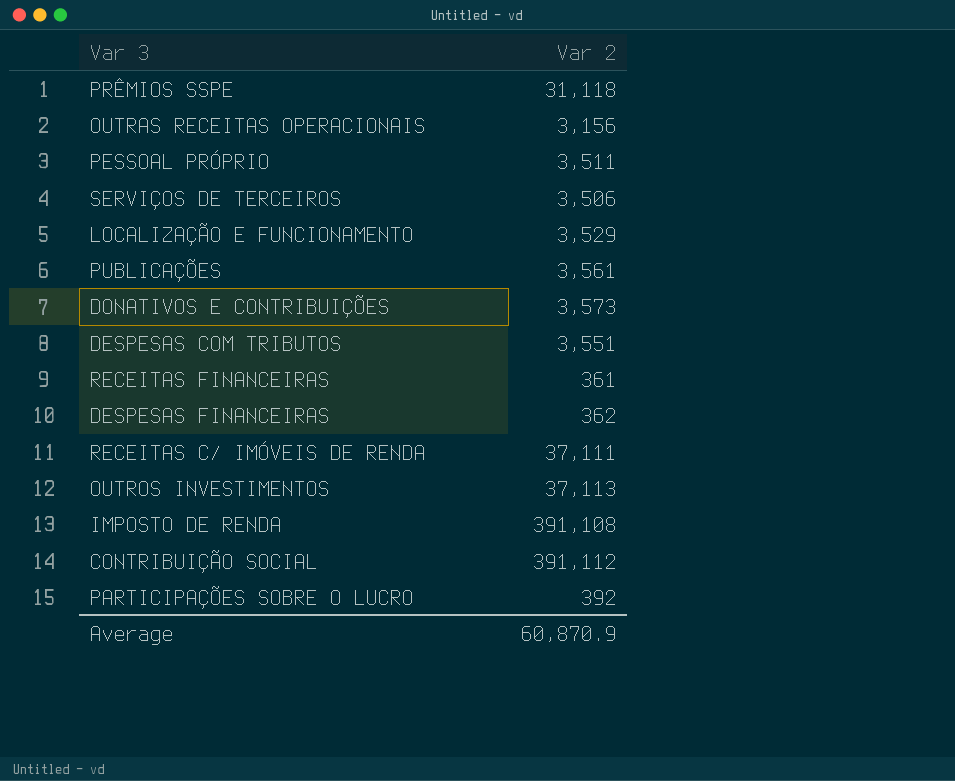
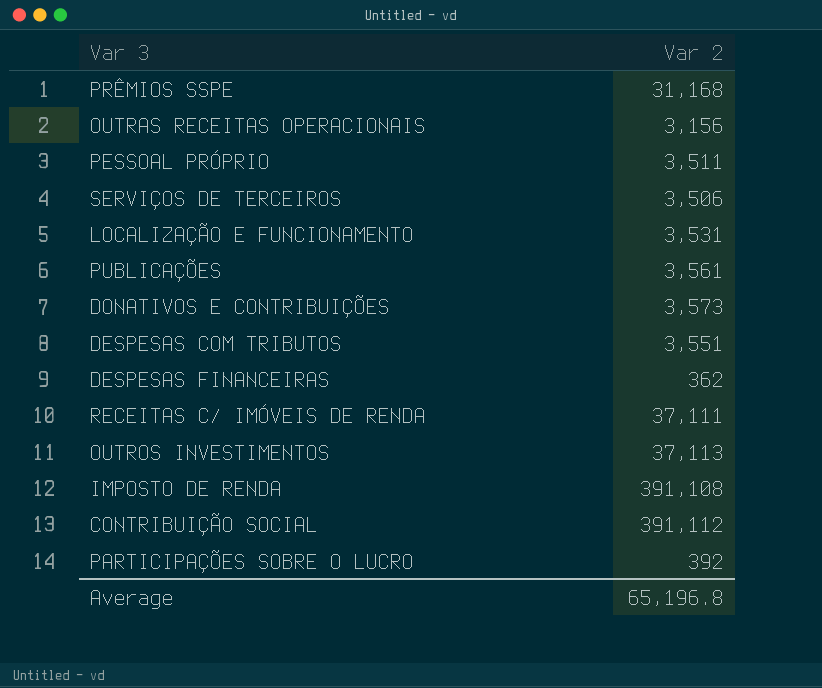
row RECEITAS FINANCEIRAS: 361 -> none
PRÊMIOS SSPE | Var 2: 31,118 -> 31,168
LOCALIZAÇÃO E FUNCIONAMENTO | Var 2: 3,529 -> 3,531
Average | Var 2: 60,870.9 -> 65,196.8

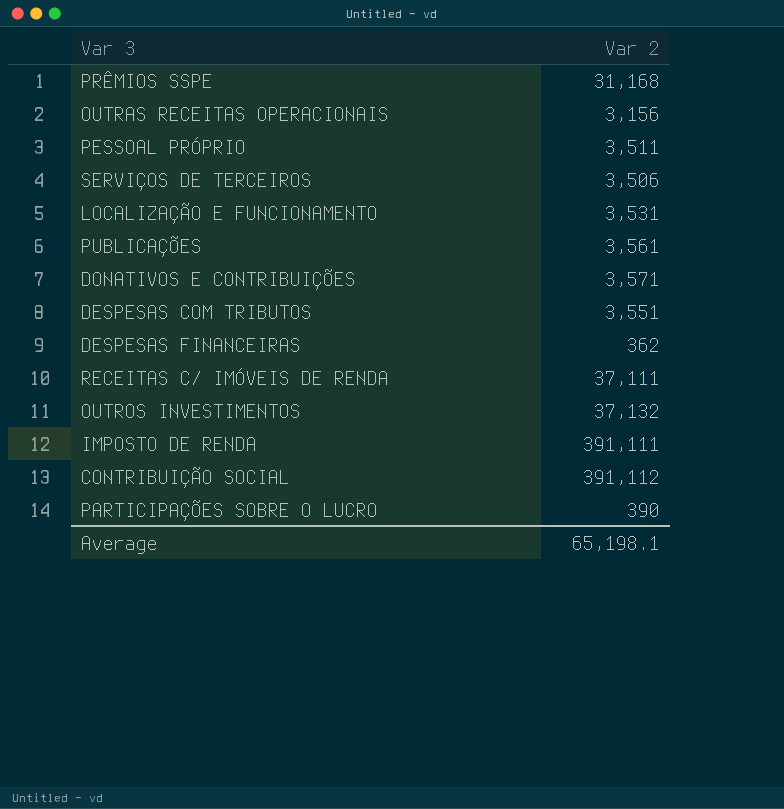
DONATIVOS E CONTRIBUIÇÕES | Var 2: 3,573 -> 3,571
OUTROS INVESTIMENTOS | Var 2: 37,113 -> 37,132
IMPOSTO DE RENDA | Var 2: 391,108 -> 391,111
PARTICIPAÇÕES SOBRE O LUCRO | Var 2: 392 -> 390
Average | Var 2: 65,196.8 -> 65,198.1

